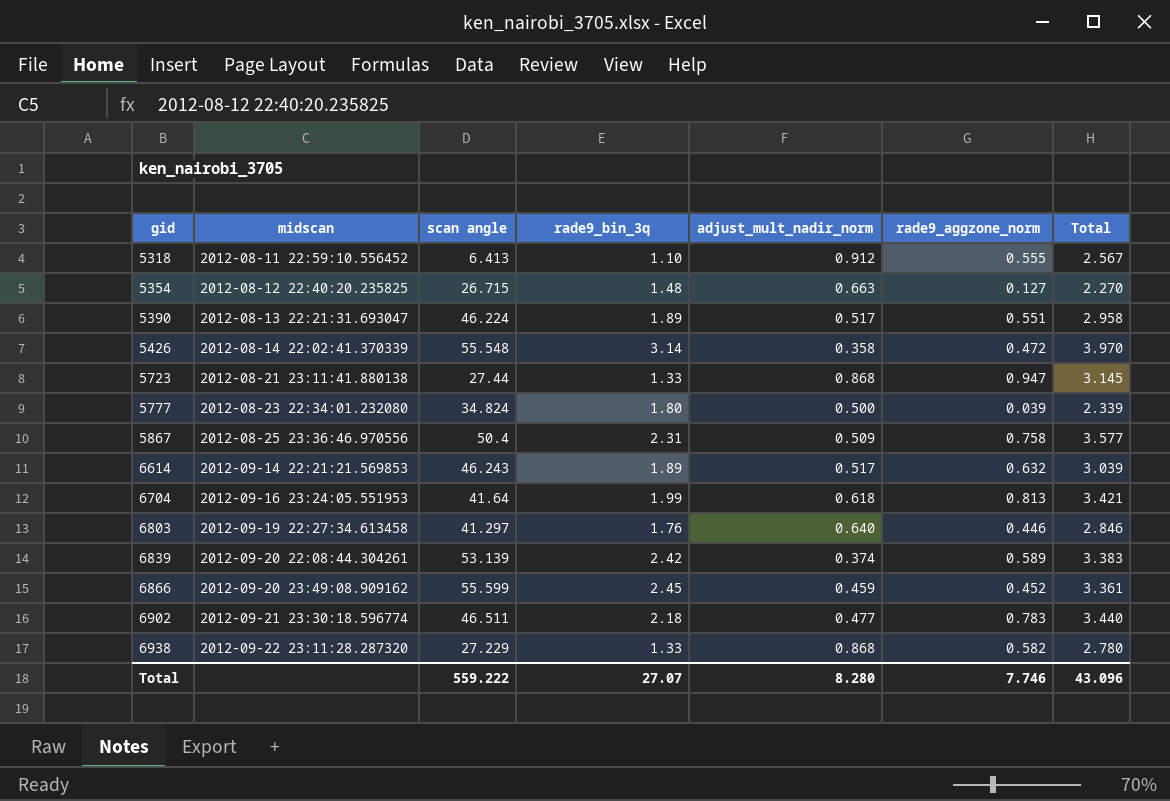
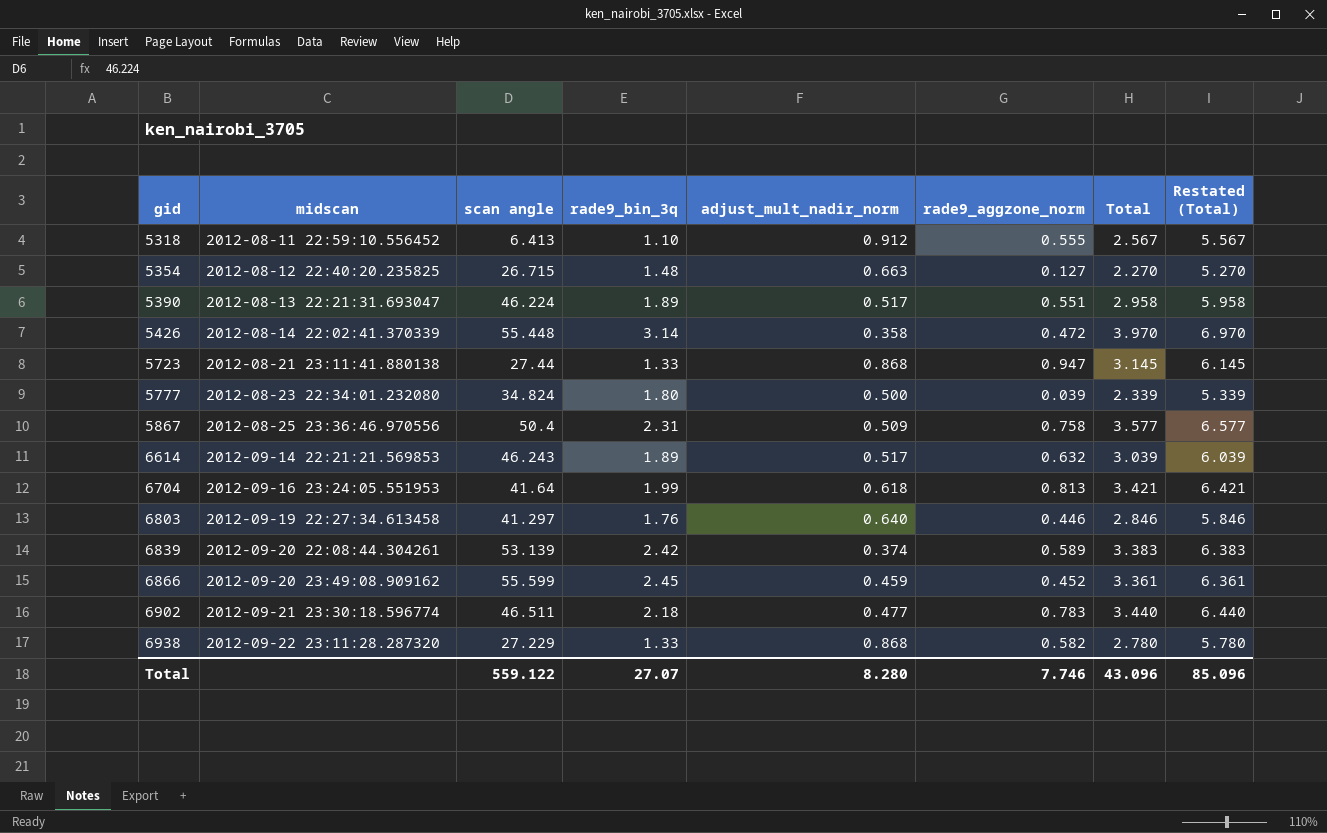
column Restated (Total) | formula: none -> [Total] + 3
5426 | scan angle: 55.548 -> 55.448
Total | scan angle: 559.222 -> 559.122

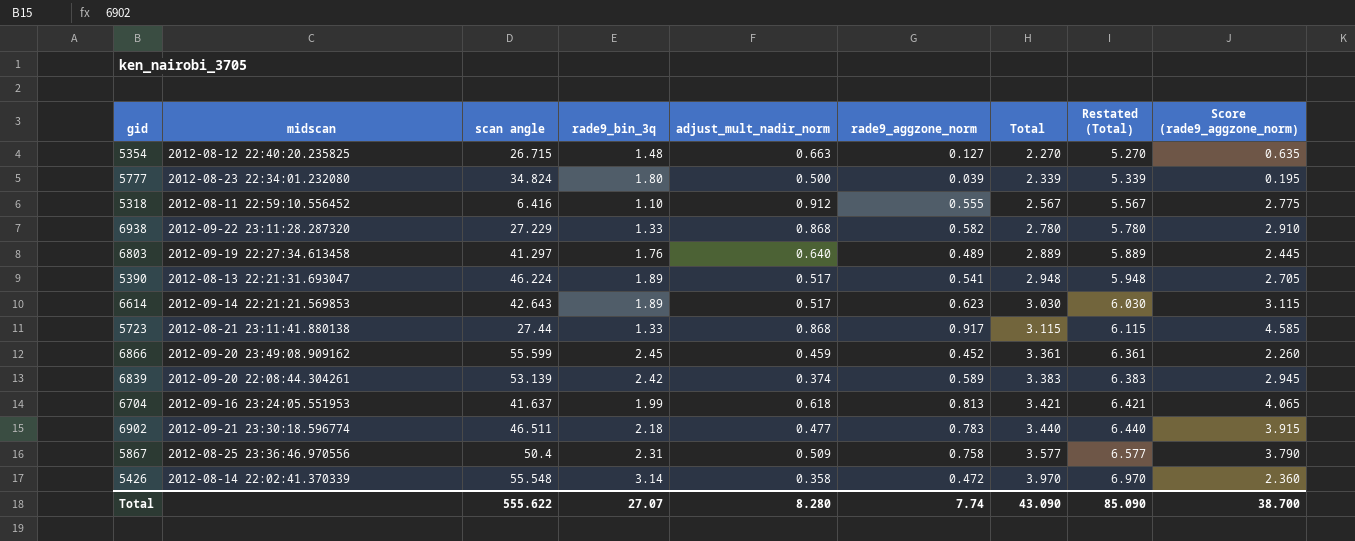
row order: gid ascending -> Total ascending
column Score (rade9_aggzone_norm) | formula: none -> [rade9_aggzone_norm] * 5
5318 | scan angle: 6.413 -> 6.416
6803 | rade9_aggzone_norm: 0.446 -> 0.489
6803 | Total: 2.846 -> 2.889
6803 | Restated (Total): 5.846 -> 5.889
5390 | rade9_aggzone_norm: 0.551 -> 0.541
5390 | Total: 2.958 -> 2.948
5390 | Restated (Total): 5.958 -> 5.948
6614 | scan angle: 46.243 -> 42.643
6614 | rade9_aggzone_norm: 0.632 -> 0.623
6614 | Total: 3.039 -> 3.030
6614 | Restated (Total): 6.039 -> 6.030
5723 | rade9_aggzone_norm: 0.947 -> 0.917
5723 | Total: 3.145 -> 3.115
5723 | Restated (Total): 6.145 -> 6.115
6704 | scan angle: 41.64 -> 41.637
5426 | scan angle: 55.448 -> 55.548
Total | scan angle: 559.122 -> 555.622
Total | rade9_aggzone_norm: 7.746 -> 7.74
Total | Total: 43.096 -> 43.090
Total | Restated (Total): 85.096 -> 85.090

